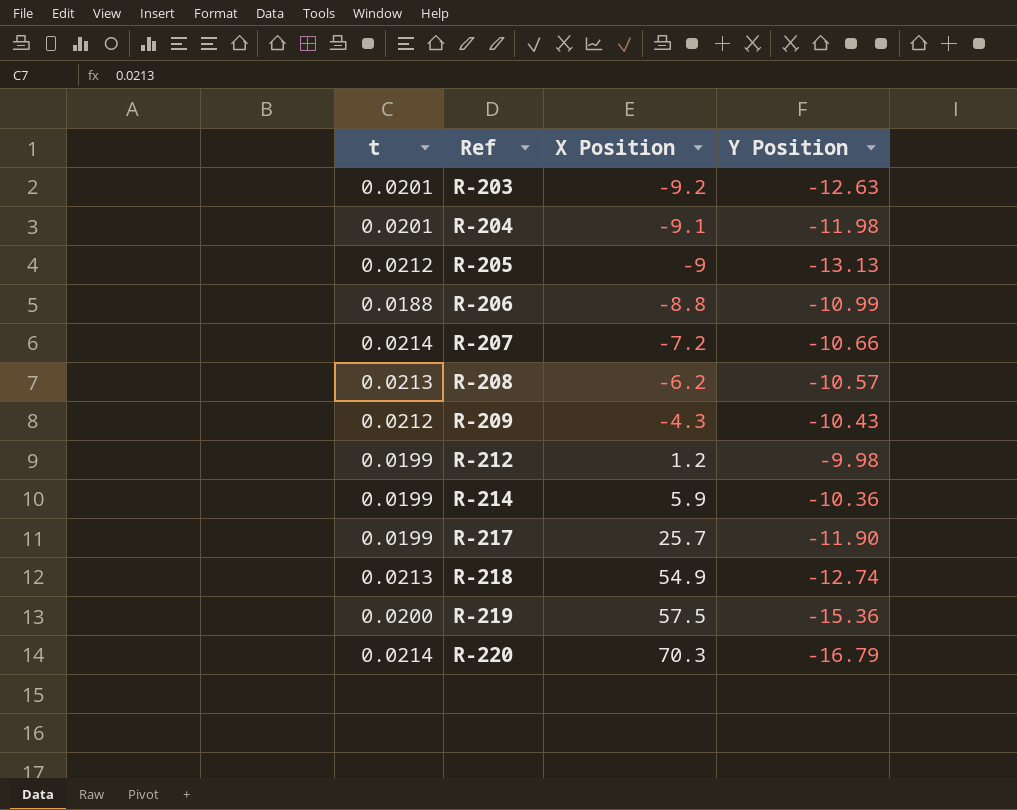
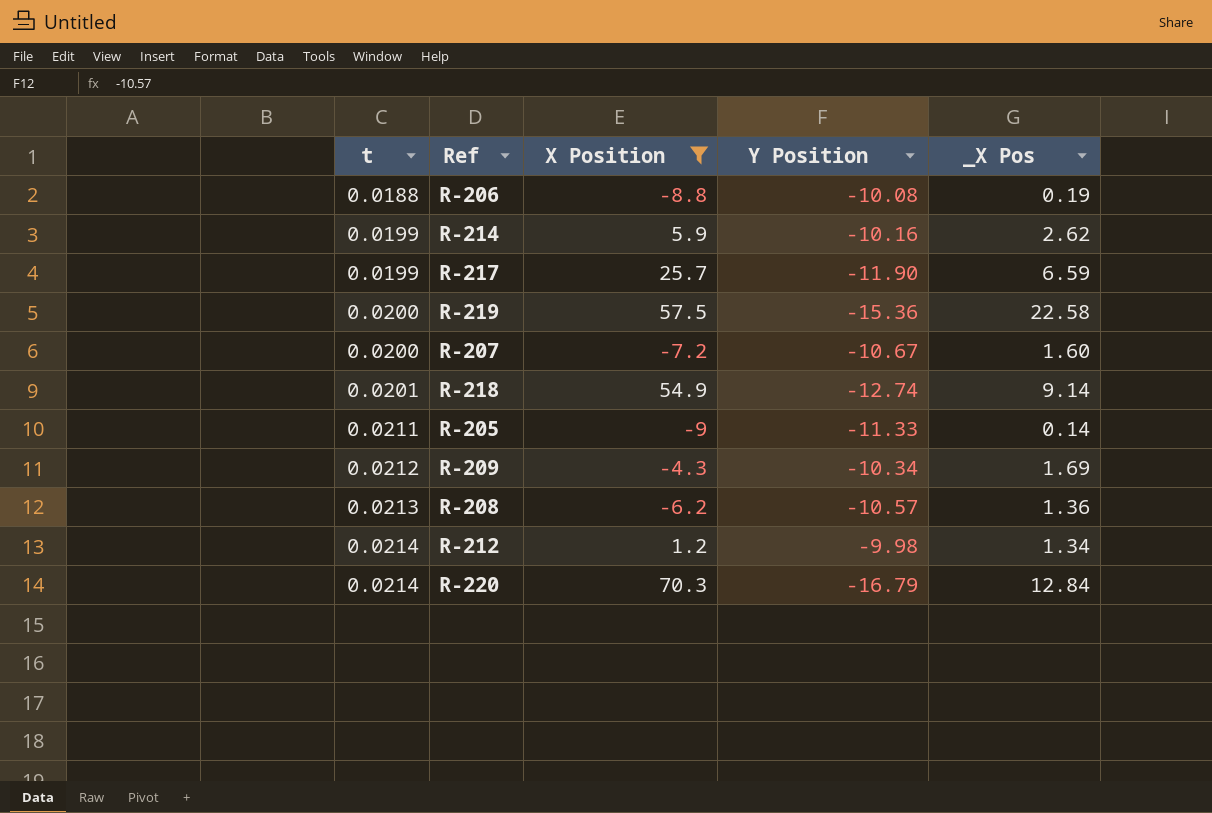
filter: none -> X Position >= -9
row order: Ref ascending -> t ascending
column _X Pos | position: none -> 5
R-206 | Y Position: -10.99 -> -10.08
R-214 | Y Position: -10.36 -> -10.16
R-207 | t: 0.0214 -> 0.0200
R-207 | Y Position: -10.66 -> -10.67
R-218 | t: 0.0213 -> 0.0201
R-205 | t: 0.0212 -> 0.0211
R-205 | Y Position: -13.13 -> -11.33
R-209 | Y Position: -10.43 -> -10.34
R-212 | t: 0.0199 -> 0.0214

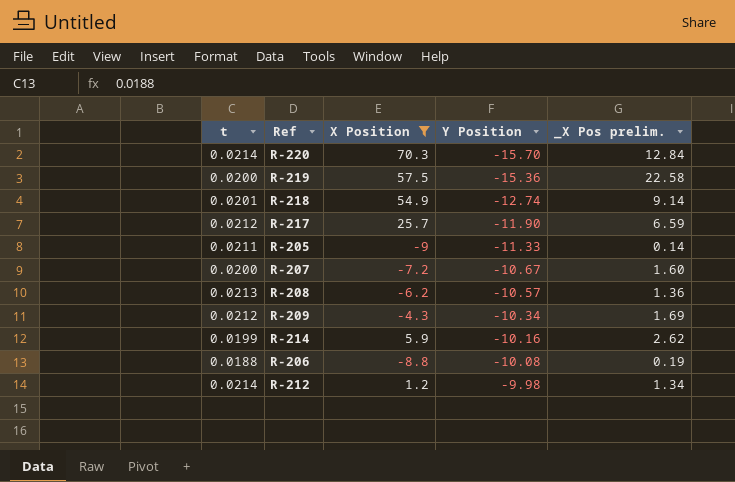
row order: t ascending -> Y Position ascending
column name: _X Pos -> _X Pos prelim.
R-220 | Y Position: -16.79 -> -15.70
R-217 | t: 0.0199 -> 0.0212

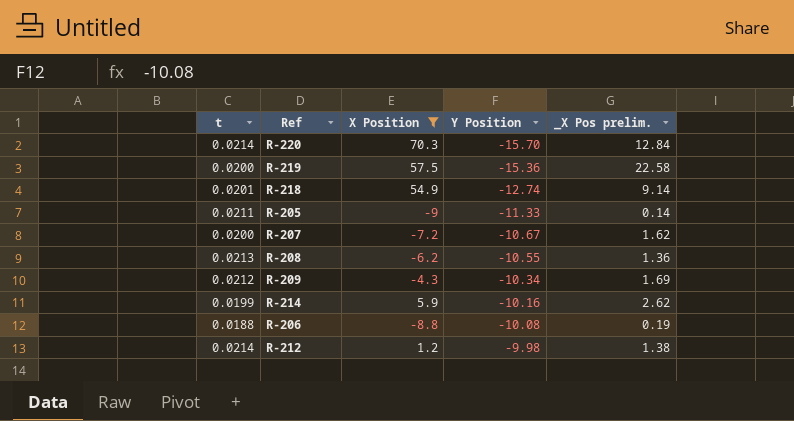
row R-217: 0.0212 | 25.7 | -11.90 | 6.59 -> none
R-207 | _X Pos prelim.: 1.60 -> 1.62
R-208 | Y Position: -10.57 -> -10.55
R-212 | _X Pos prelim.: 1.34 -> 1.38

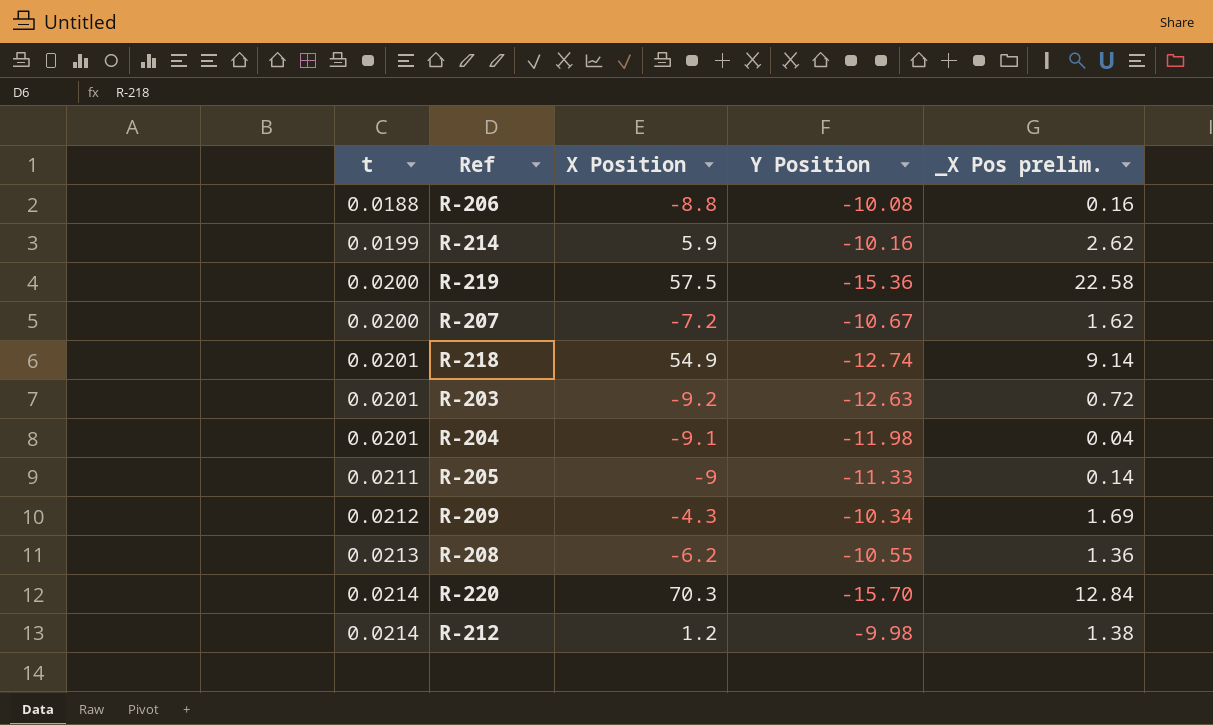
filter: X Position >= -9 -> none
row order: Y Position ascending -> t ascending
R-206 | _X Pos prelim.: 0.19 -> 0.16

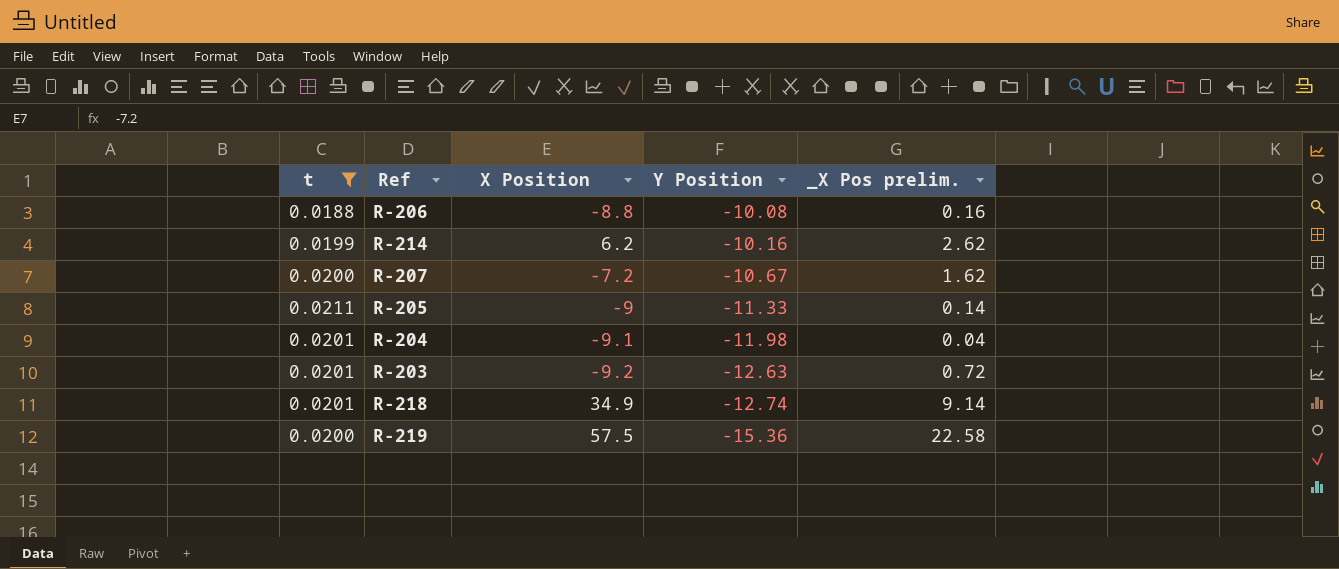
filter: none -> t <= 0.0211
row order: t ascending -> Y Position descending
R-214 | X Position: 5.9 -> 6.2
R-218 | X Position: 54.9 -> 34.9

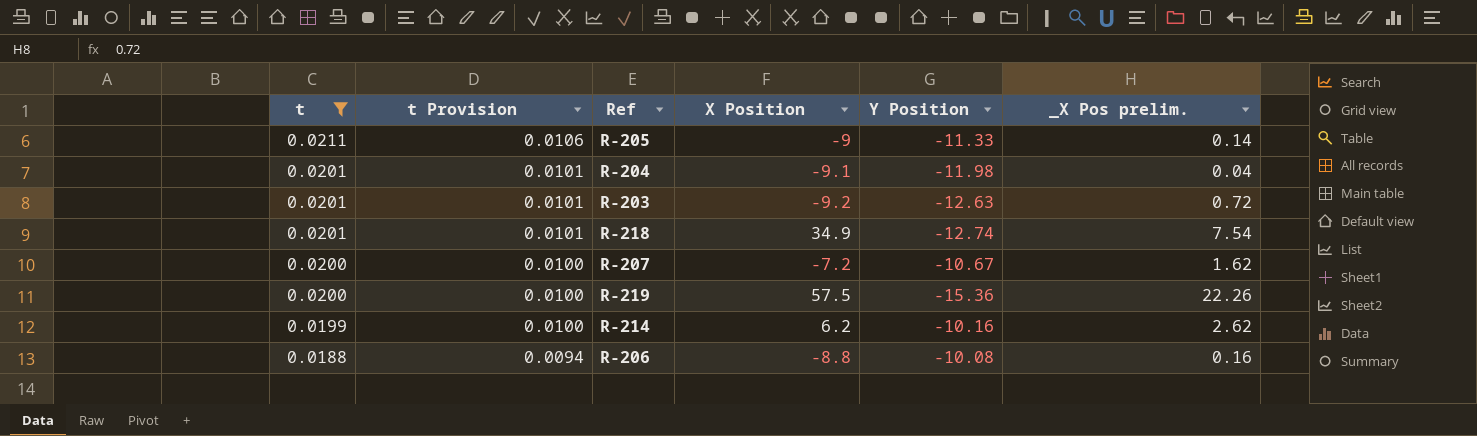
row order: Y Position descending -> t descending
column t Provision | formula: none -> [t] * 0.5
R-218 | _X Pos prelim.: 9.14 -> 7.54
R-219 | _X Pos prelim.: 22.58 -> 22.26

